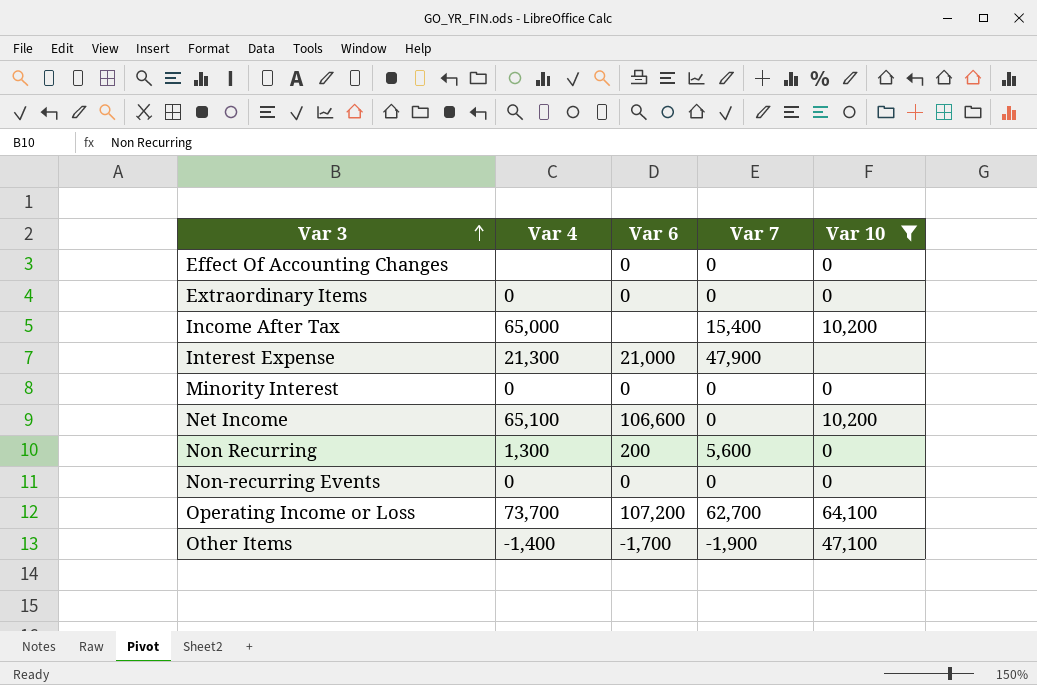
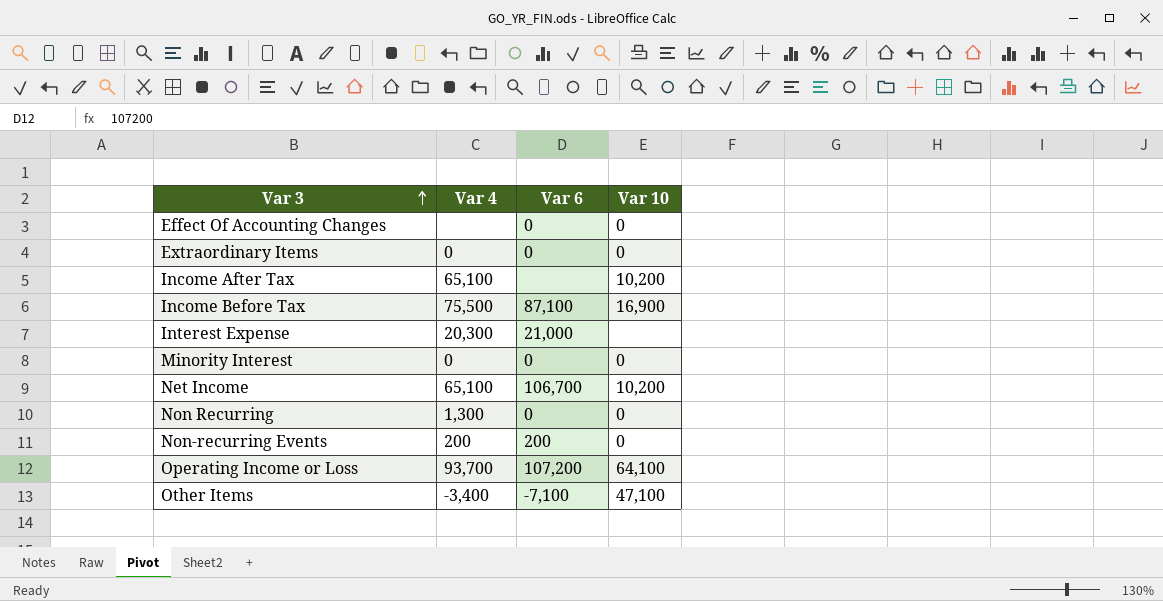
filter: Var 10 != 16,900 -> none
column Var 7 | position: 4 -> none
Income After Tax | Var 4: 65,000 -> 65,100
Interest Expense | Var 4: 21,300 -> 20,300
Net Income | Var 6: 106,600 -> 106,700
Non Recurring | Var 6: 200 -> 0
Non-recurring Events | Var 4: 0 -> 200
Non-recurring Events | Var 6: 0 -> 200
Operating Income or Loss | Var 4: 73,700 -> 93,700
Other Items | Var 4: -1,400 -> -3,400
Other Items | Var 6: -1,700 -> -7,100

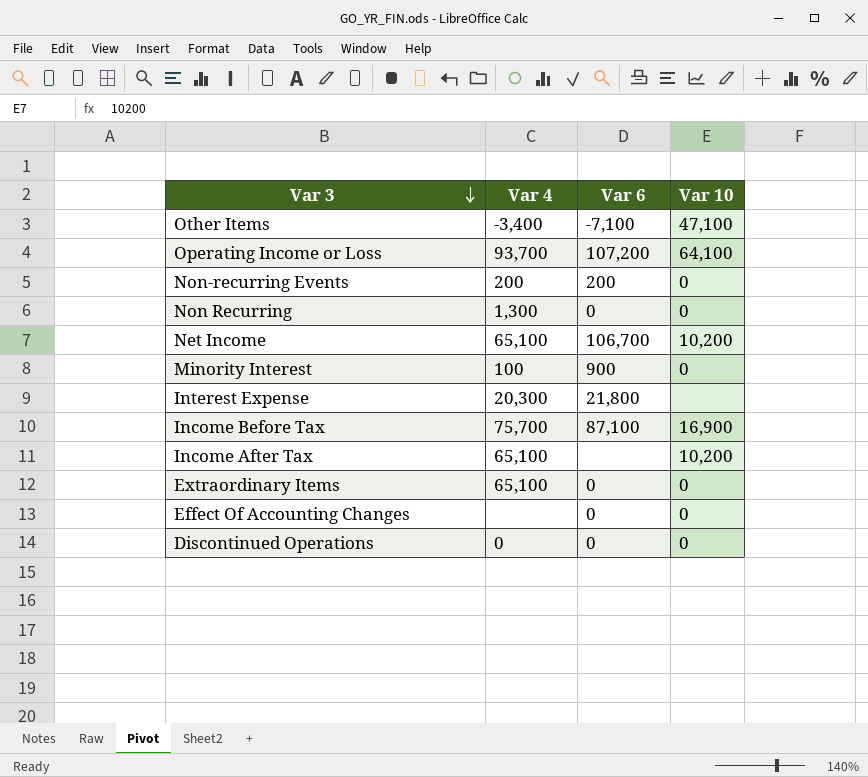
row order: Var 3 ascending -> Var 3 descending
Minority Interest | Var 4: 0 -> 100
Minority Interest | Var 6: 0 -> 900
Interest Expense | Var 6: 21,000 -> 21,800
Income Before Tax | Var 4: 75,500 -> 75,700
Extraordinary Items | Var 4: 0 -> 65,100
row Discontinued Operations: none -> 0 | 0 | 0

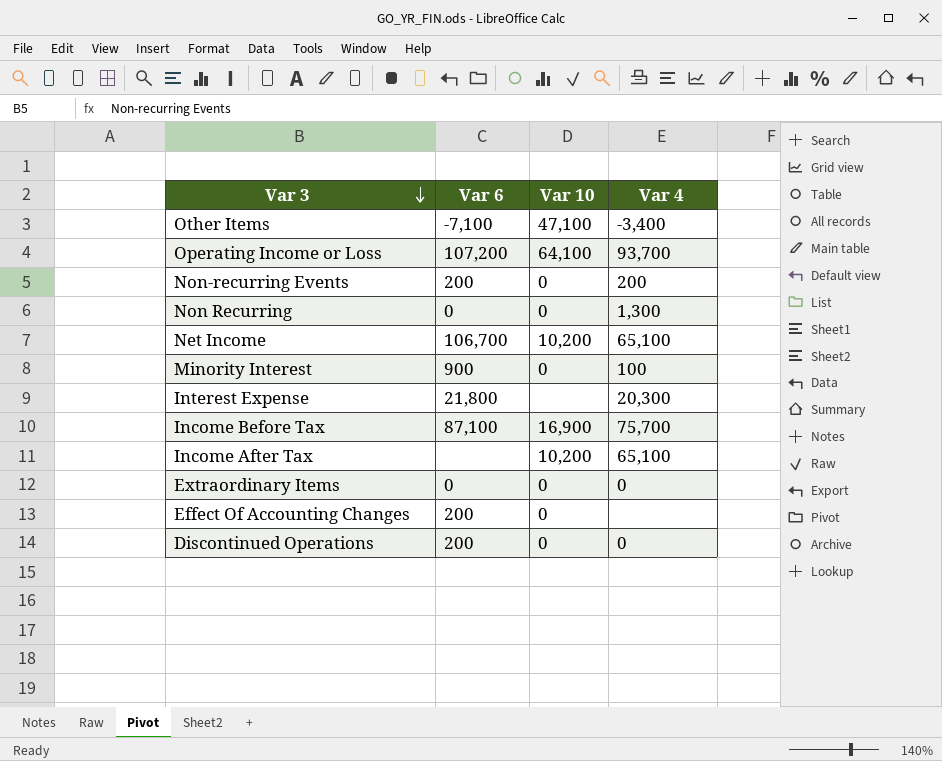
column Var 4 | position: 2 -> 4
Extraordinary Items | Var 4: 65,100 -> 0
Effect Of Accounting Changes | Var 6: 0 -> 200
Discontinued Operations | Var 6: 0 -> 200

